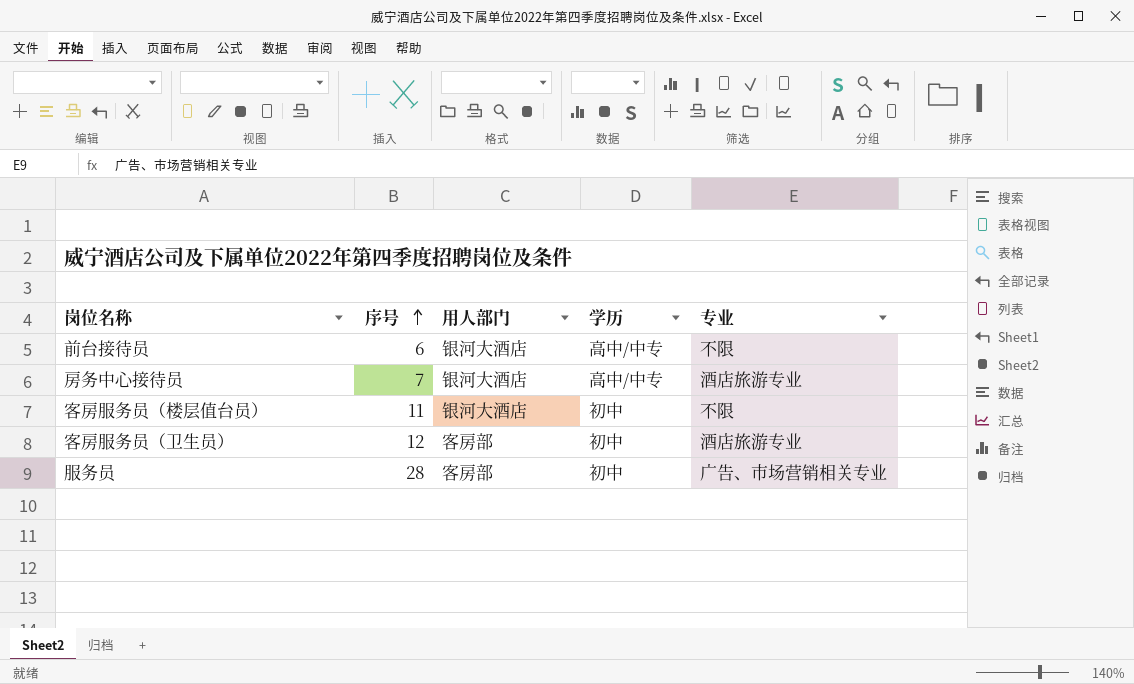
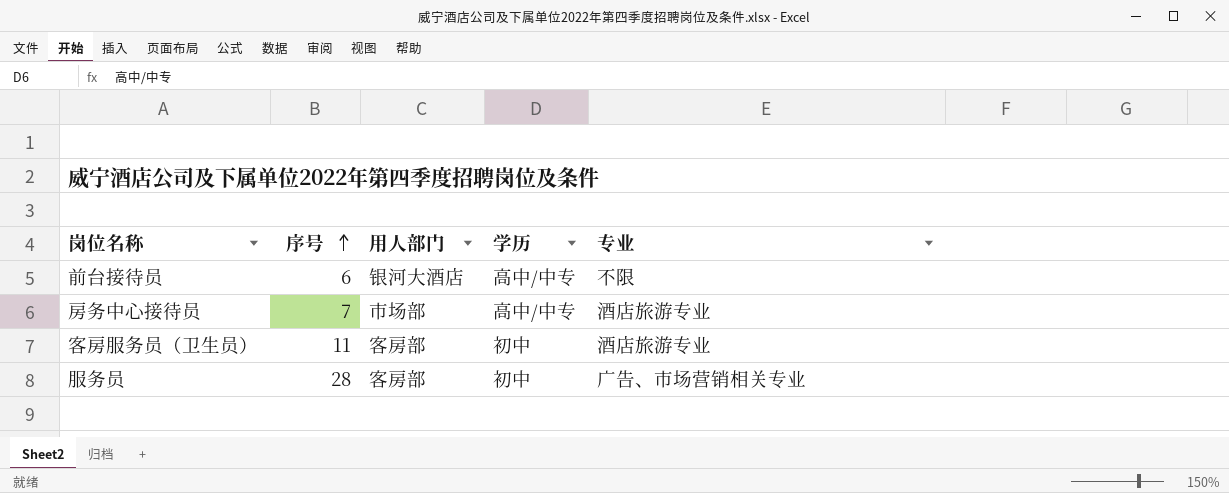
row 客房服务员（楼层值台员）: 11 | 银河大酒店 | 初中 | 不限 -> none
房务中心接待员 | 用人部门: 银河大酒店 -> 市场部
客房服务员（卫生员） | 序号: 12 -> 11

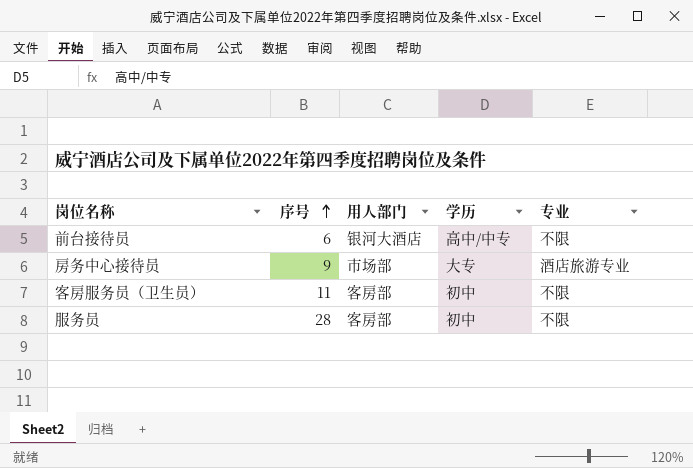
房务中心接待员 | 序号: 7 -> 9
房务中心接待员 | 学历: 高中/中专 -> 大专
客房服务员（卫生员） | 专业: 酒店旅游专业 -> 不限
服务员 | 专业: 广告、市场营销相关专业 -> 不限

